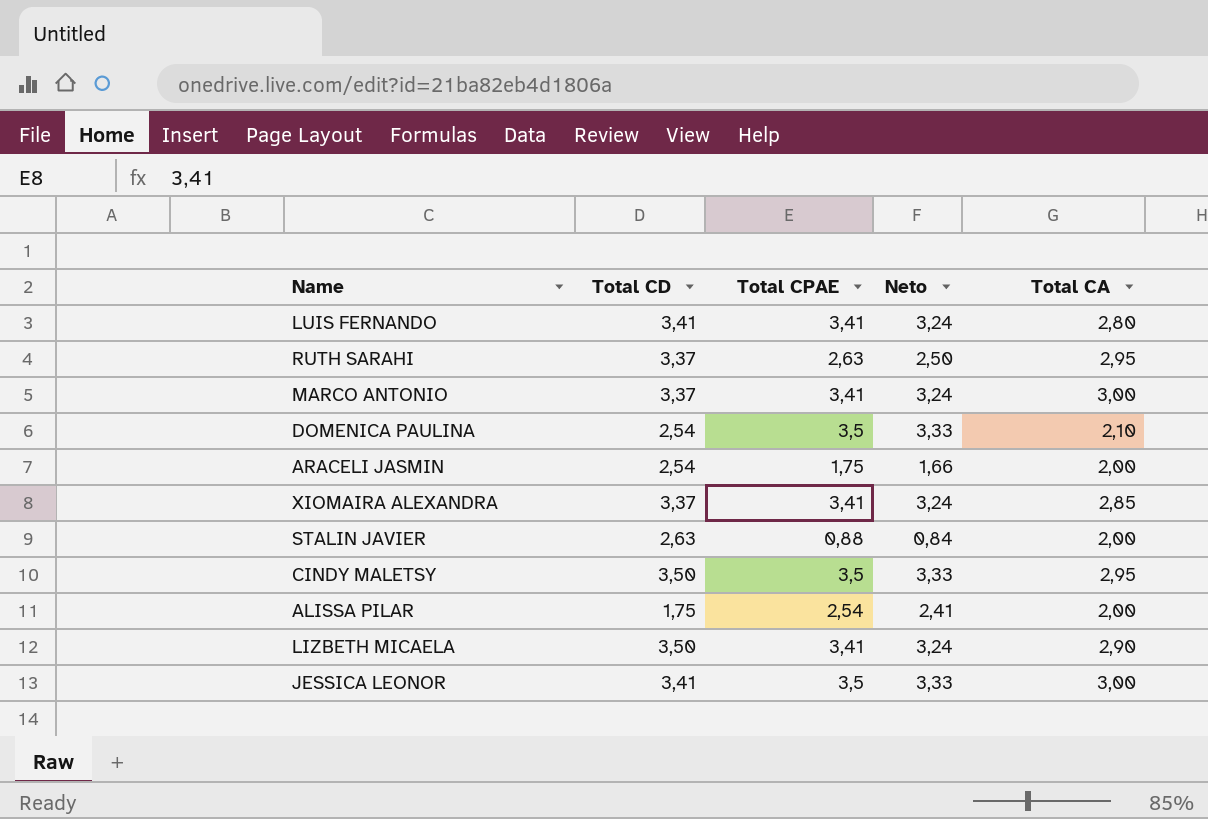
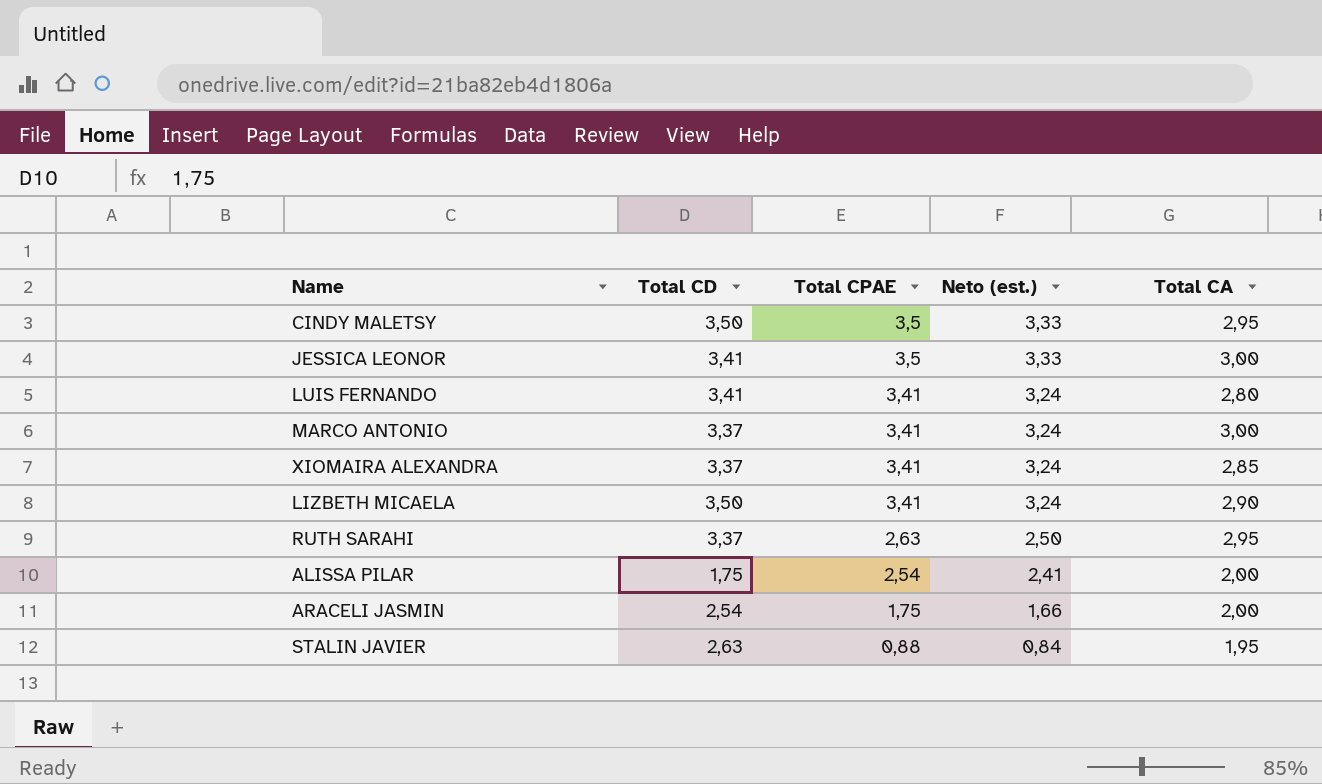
row order: none -> Total CPAE descending
column name: Neto -> Neto (est.)
row DOMENICA PAULINA: 2,54 | 3,5 | 3,33 | 2,10 -> none
STALIN JAVIER | Total CA: 2,00 -> 1,95

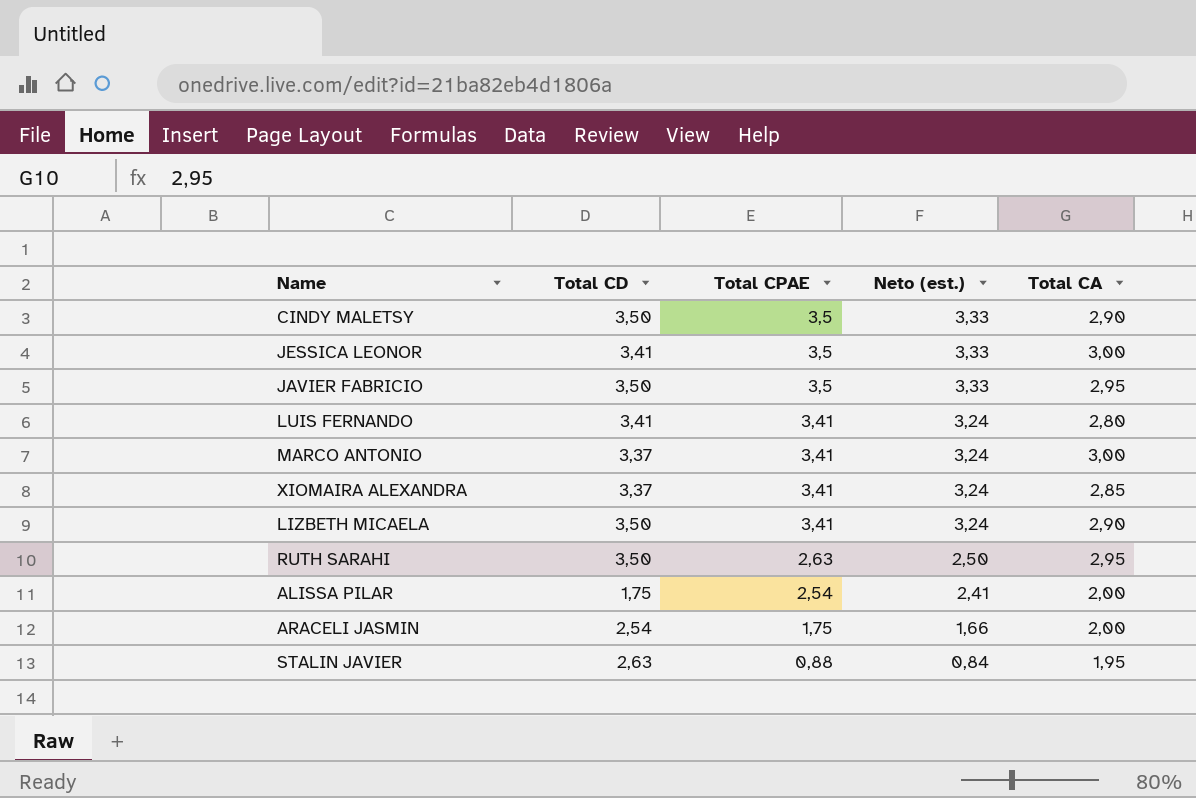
CINDY MALETSY | Total CA: 2,95 -> 2,90
row JAVIER FABRICIO: none -> 3,50 | 3,5 | 3,33 | 2,95
RUTH SARAHI | Total CD: 3,37 -> 3,50

